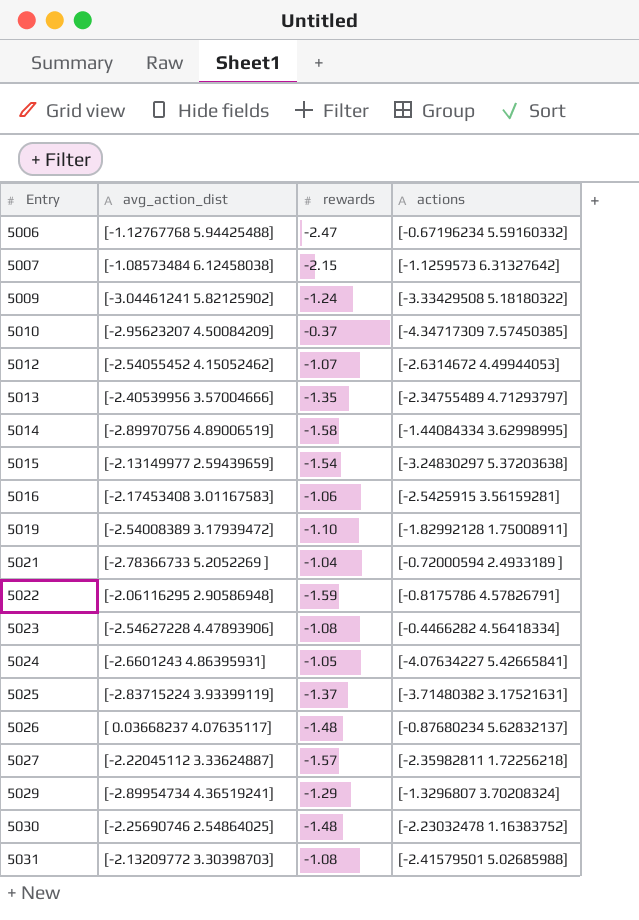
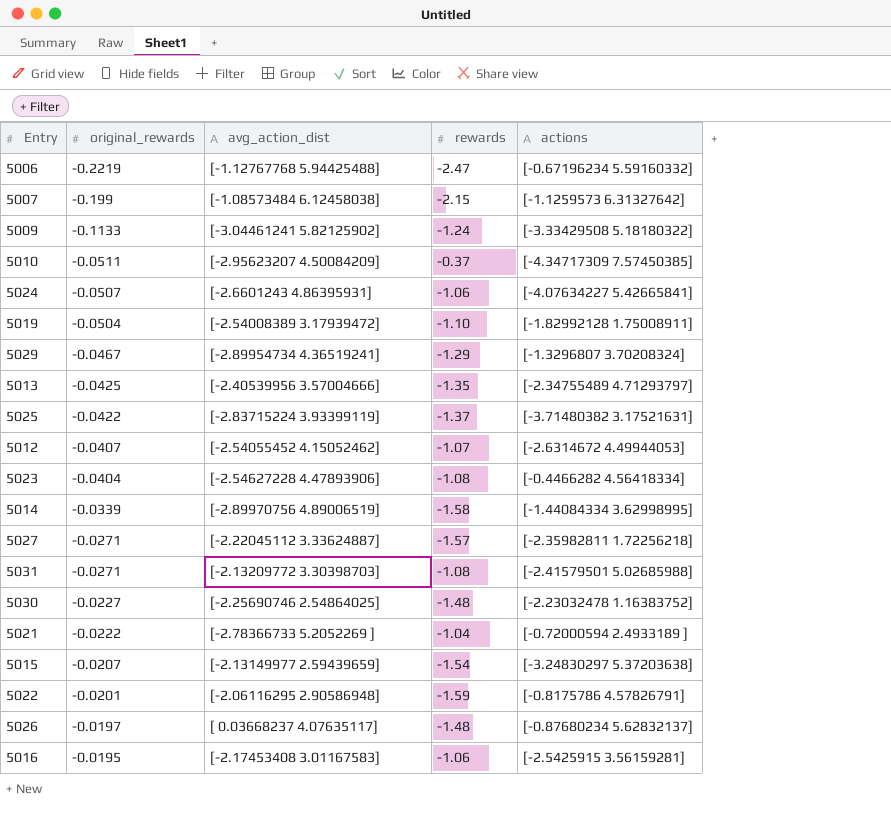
row order: Entry ascending -> original_rewards ascending
column original_rewards | position: none -> 2
5024 | rewards: -1.05 -> -1.06

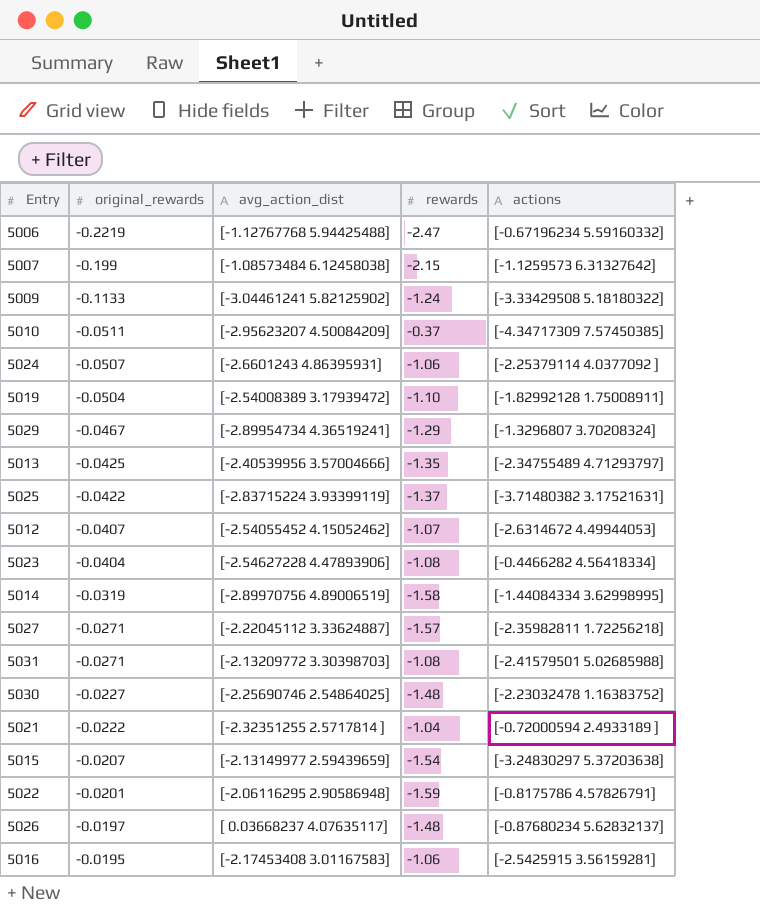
5024 | actions: [-4.07634227 5.42665841] -> [-2.25379114 4.0377092 ]
5014 | original_rewards: -0.0339 -> -0.0319
5021 | avg_action_dist: [-2.78366733 5.2052269 ] -> [-2.32351255 2.5717814 ]

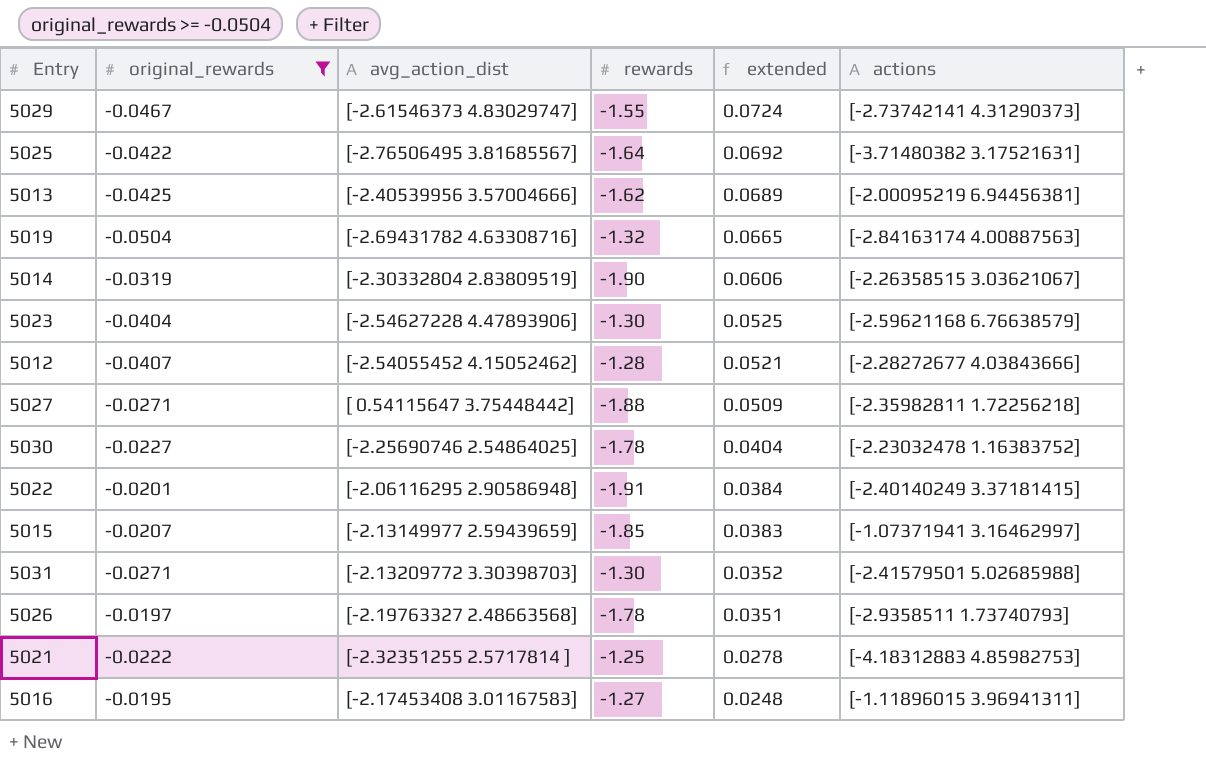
filter: none -> original_rewards >= -0.0504
row order: original_rewards ascending -> extended descending
column extended | formula: none -> [original_rewards] * [rewards]
5029 | avg_action_dist: [-2.89954734 4.36519241] -> [-2.61546373 4.83029747]
5029 | rewards: -1.29 -> -1.55
5029 | actions: [-1.3296807 3.70208324] -> [-2.73742141 4.31290373]
5025 | avg_action_dist: [-2.83715224 3.93399119] -> [-2.76506495 3.81685567]
5025 | rewards: -1.37 -> -1.64
5013 | rewards: -1.35 -> -1.62
5013 | actions: [-2.34755489 4.71293797] -> [-2.00095219 6.94456381]
5019 | avg_action_dist: [-2.54008389 3.17939472] -> [-2.69431782 4.63308716]
5019 | rewards: -1.10 -> -1.32
5019 | actions: [-1.82992128 1.75008911] -> [-2.84163174 4.00887563]
5014 | avg_action_dist: [-2.89970756 4.89006519] -> [-2.30332804 2.83809519]
5014 | rewards: -1.58 -> -1.90
5014 | actions: [-1.44084334 3.62998995] -> [-2.26358515 3.03621067]
5023 | rewards: -1.08 -> -1.30
5023 | actions: [-0.4466282 4.56418334] -> [-2.59621168 6.76638579]
5012 | rewards: -1.07 -> -1.28
5012 | actions: [-2.6314672 4.49944053] -> [-2.28272677 4.03843666]
5027 | avg_action_dist: [-2.22045112 3.33624887] -> [ 0.54115647 3.75448442]
5027 | rewards: -1.57 -> -1.88
5030 | rewards: -1.48 -> -1.78
5022 | rewards: -1.59 -> -1.91
5022 | actions: [-0.8175786 4.57826791] -> [-2.40140249 3.37181415]
5015 | rewards: -1.54 -> -1.85
5015 | actions: [-3.24830297 5.37203638] -> [-1.07371941 3.16462997]
5031 | rewards: -1.08 -> -1.30
5026 | avg_action_dist: [ 0.03668237 4.07635117] -> [-2.19763327 2.48663568]
5026 | rewards: -1.48 -> -1.78
5026 | actions: [-0.87680234 5.62832137] -> [-2.9358511 1.73740793]
5021 | rewards: -1.04 -> -1.25
5021 | actions: [-0.72000594 2.4933189 ] -> [-4.18312883 4.85982753]
5016 | rewards: -1.06 -> -1.27
5016 | actions: [-2.5425915 3.56159281] -> [-1.11896015 3.96941311]

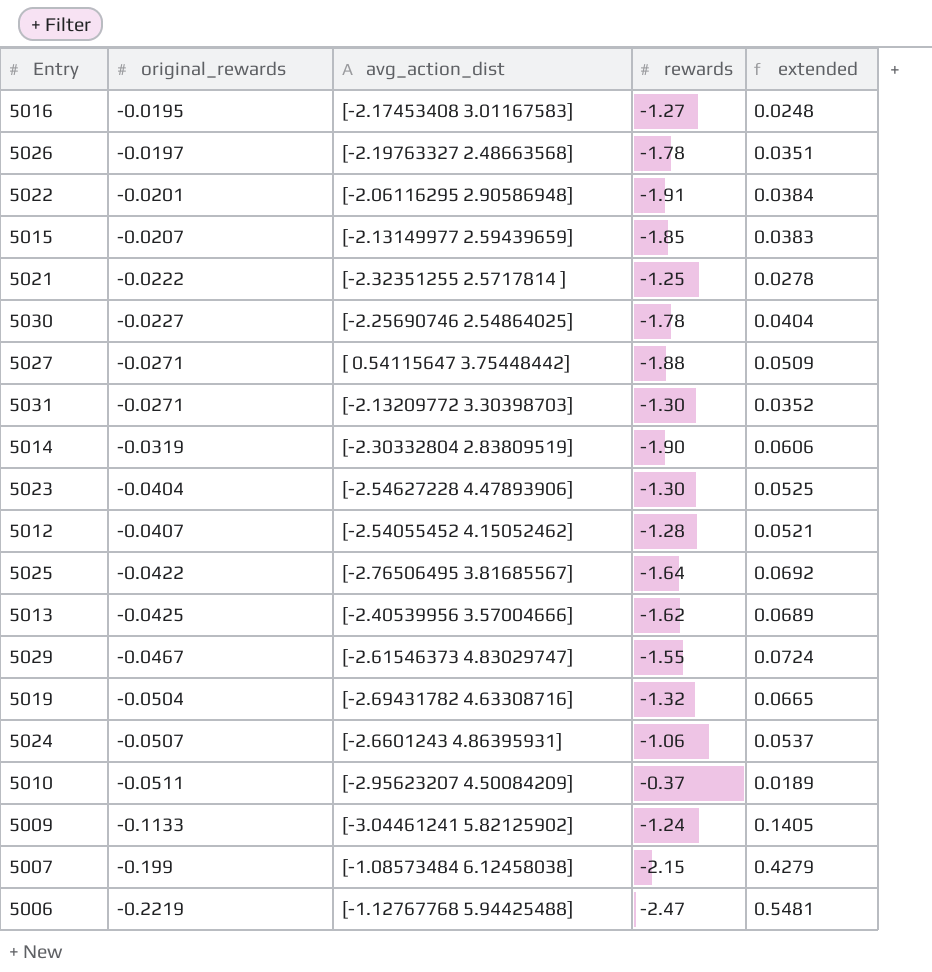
filter: original_rewards >= -0.0504 -> none
row order: extended descending -> original_rewards descending
column actions | position: 6 -> none

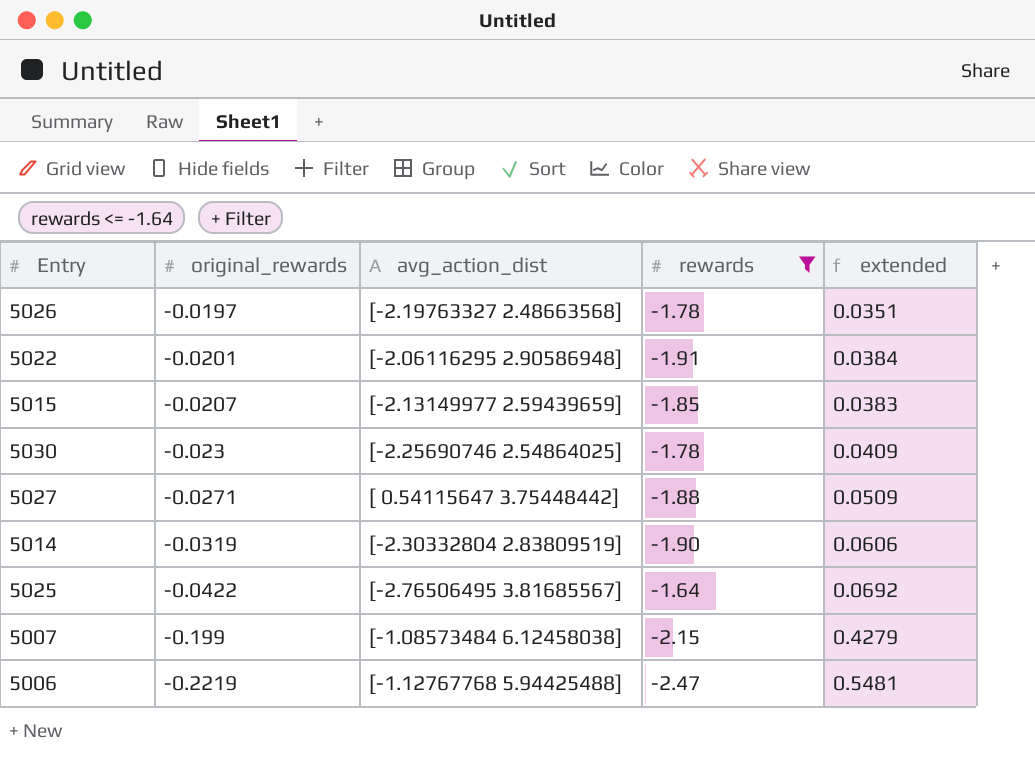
filter: none -> rewards <= -1.64
5030 | original_rewards: -0.0227 -> -0.023
5030 | extended: 0.0404 -> 0.0409

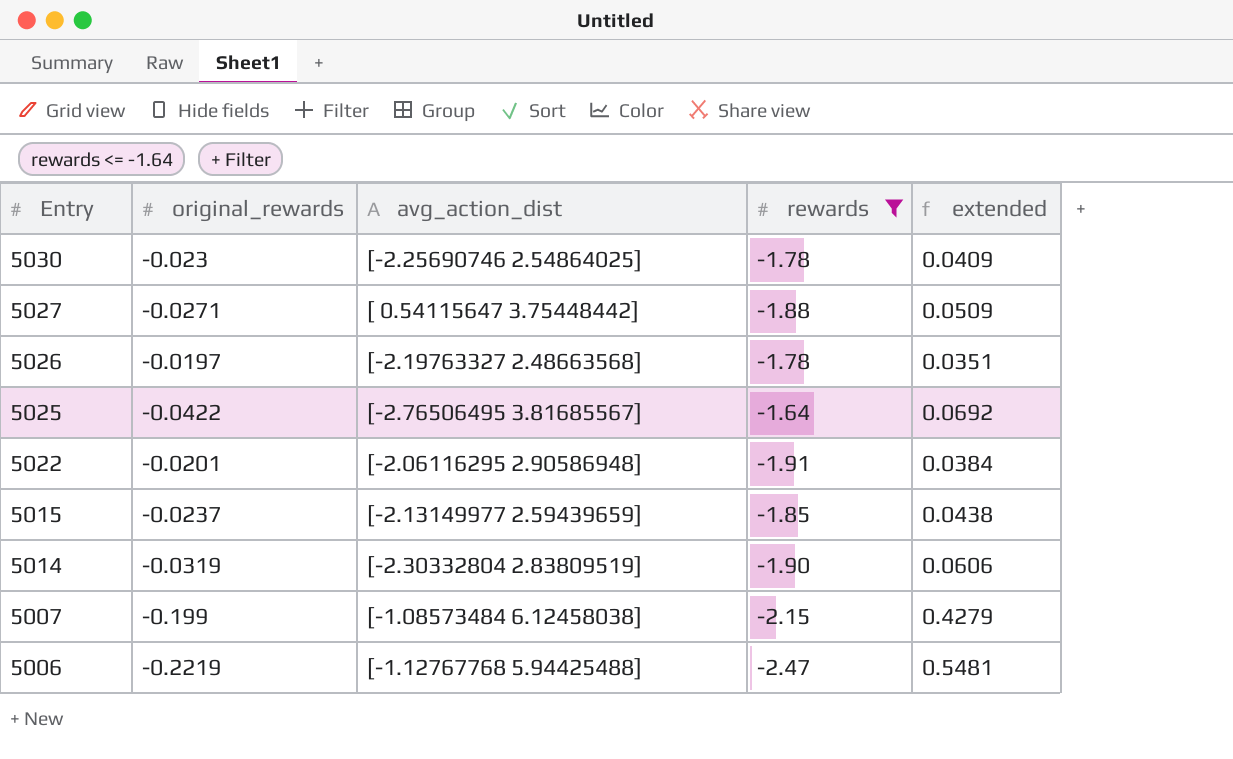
row order: original_rewards descending -> Entry descending
5015 | original_rewards: -0.0207 -> -0.0237
5015 | extended: 0.0383 -> 0.0438

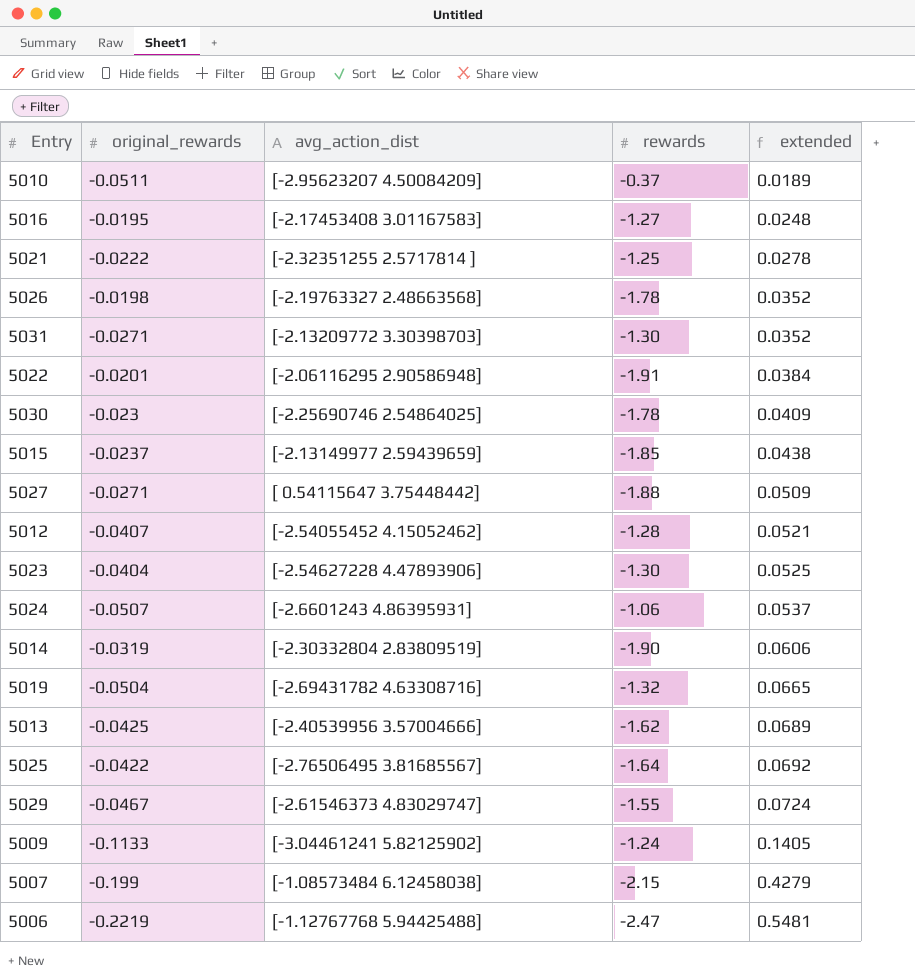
filter: rewards <= -1.64 -> none
row order: Entry descending -> extended ascending
5026 | original_rewards: -0.0197 -> -0.0198
5026 | extended: 0.0351 -> 0.0352

